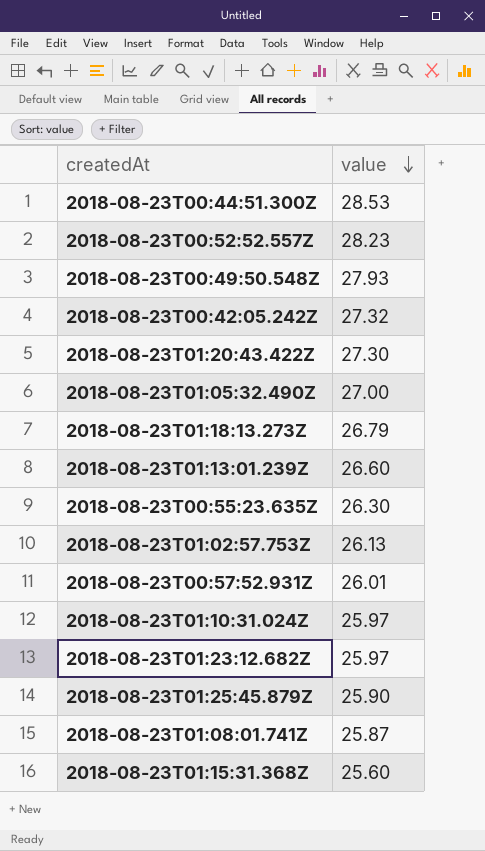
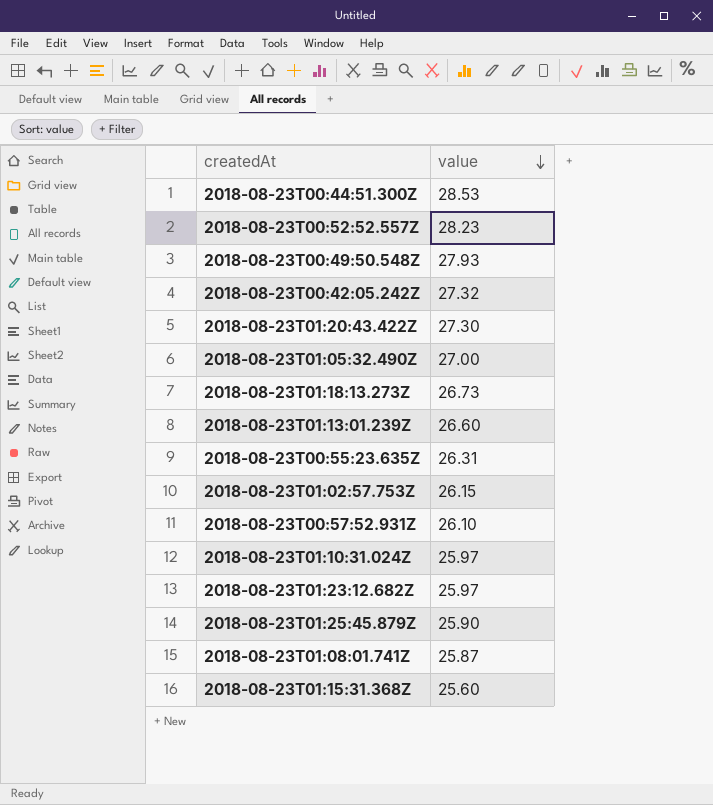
2018-08-23T01:18:13.273Z | value: 26.79 -> 26.73
2018-08-23T00:55:23.635Z | value: 26.30 -> 26.31
2018-08-23T01:02:57.753Z | value: 26.13 -> 26.15
2018-08-23T00:57:52.931Z | value: 26.01 -> 26.10

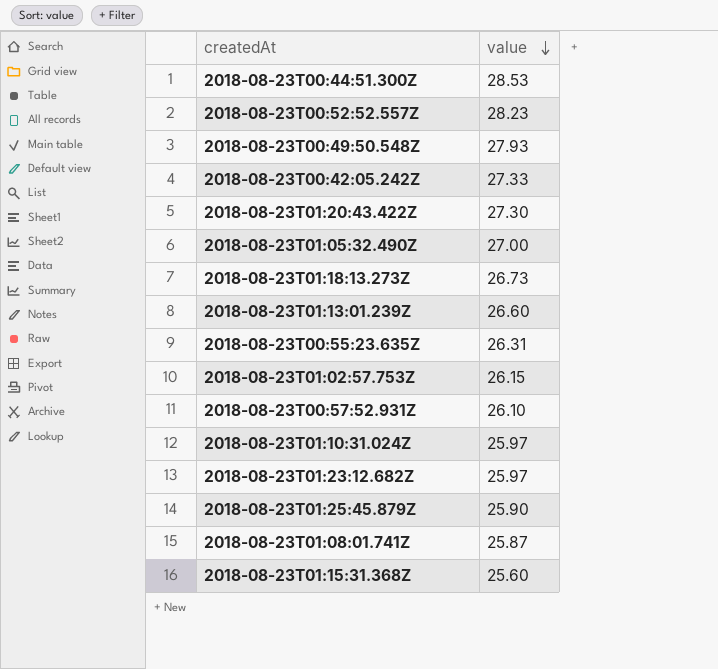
2018-08-23T00:42:05.242Z | value: 27.32 -> 27.33

